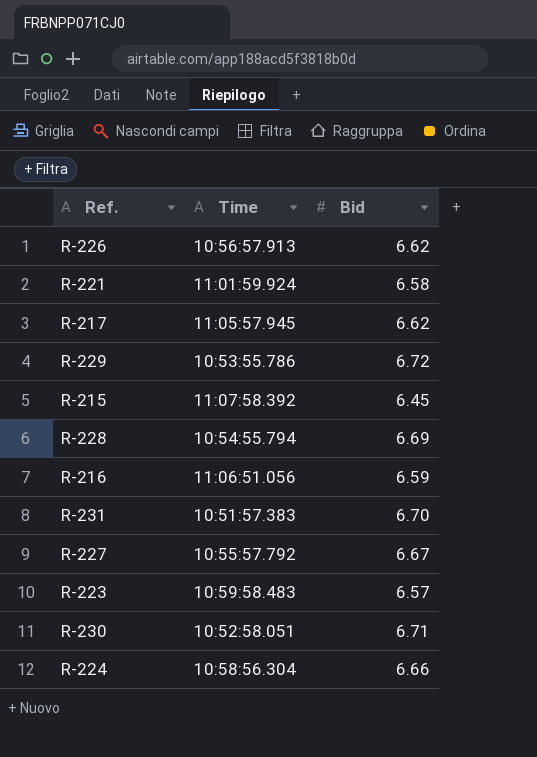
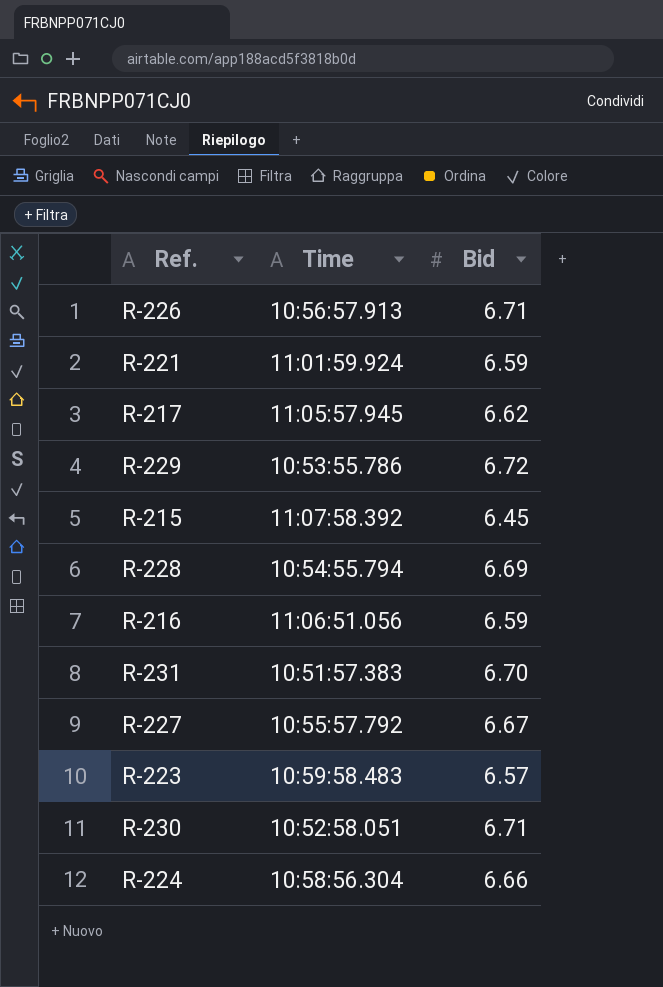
R-226 | Bid: 6.62 -> 6.71
R-221 | Bid: 6.58 -> 6.59

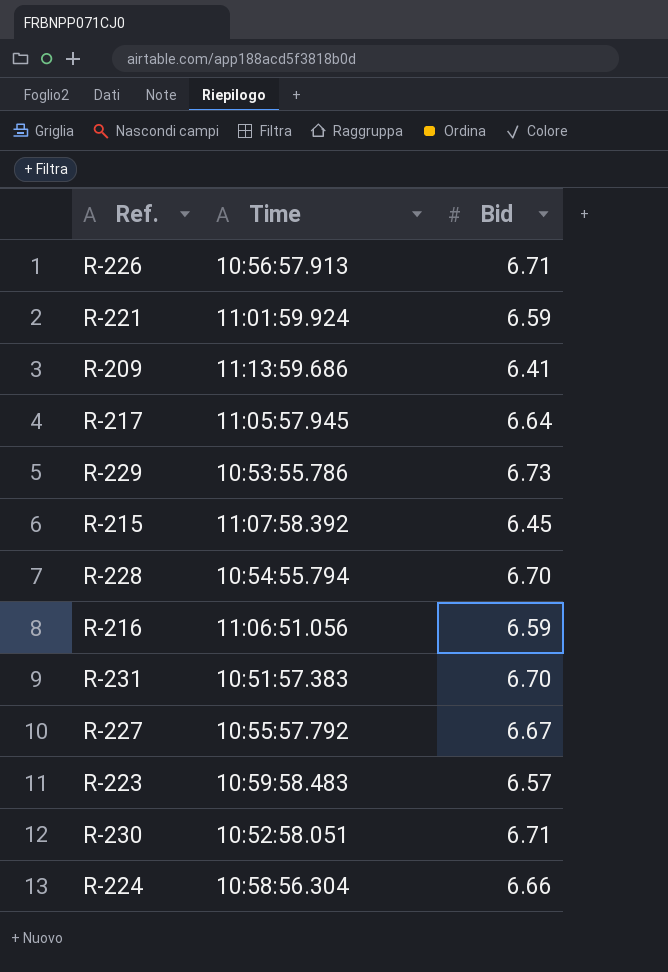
row R-209: none -> 11:13:59.686 | 6.41
R-217 | Bid: 6.62 -> 6.64
R-229 | Bid: 6.72 -> 6.73
R-228 | Bid: 6.69 -> 6.70

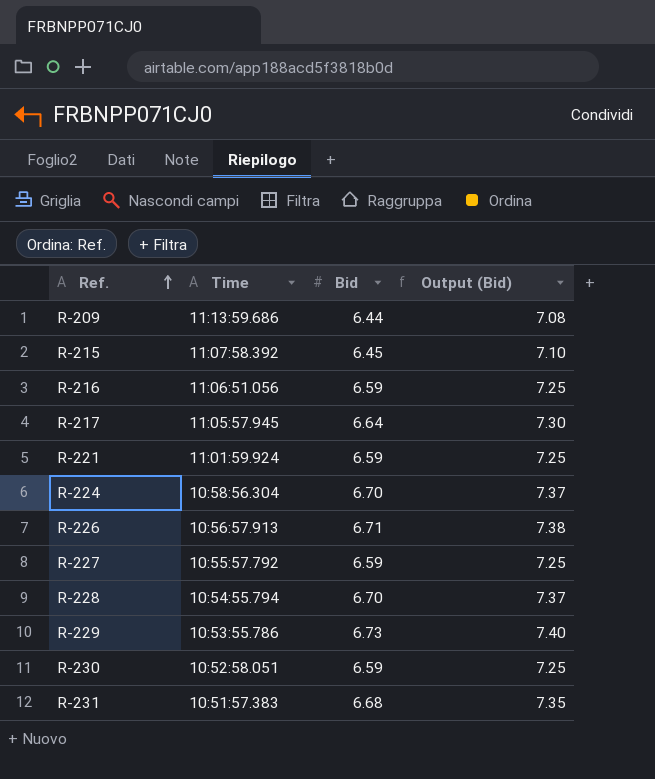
row order: none -> Ref. ascending
column Output (Bid) | formula: none -> [Bid] * 1.1
row R-223: 10:59:58.483 | 6.57 -> none
R-209 | Bid: 6.41 -> 6.44
R-224 | Bid: 6.66 -> 6.70
R-227 | Bid: 6.67 -> 6.59
R-230 | Bid: 6.71 -> 6.59
R-231 | Bid: 6.70 -> 6.68

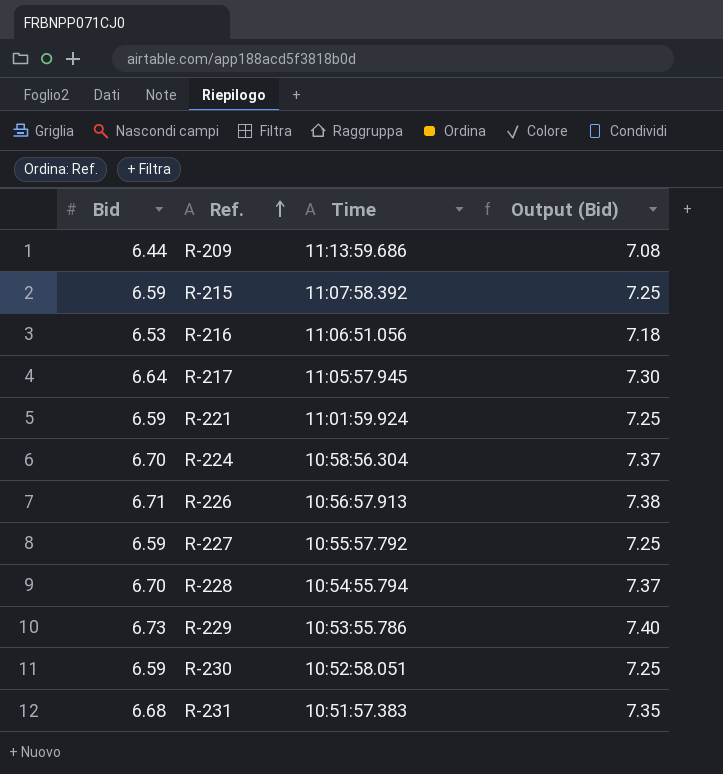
column Bid | position: 3 -> 1
R-215 | Bid: 6.45 -> 6.59
R-215 | Output (Bid): 7.10 -> 7.25
R-216 | Bid: 6.59 -> 6.53
R-216 | Output (Bid): 7.25 -> 7.18

